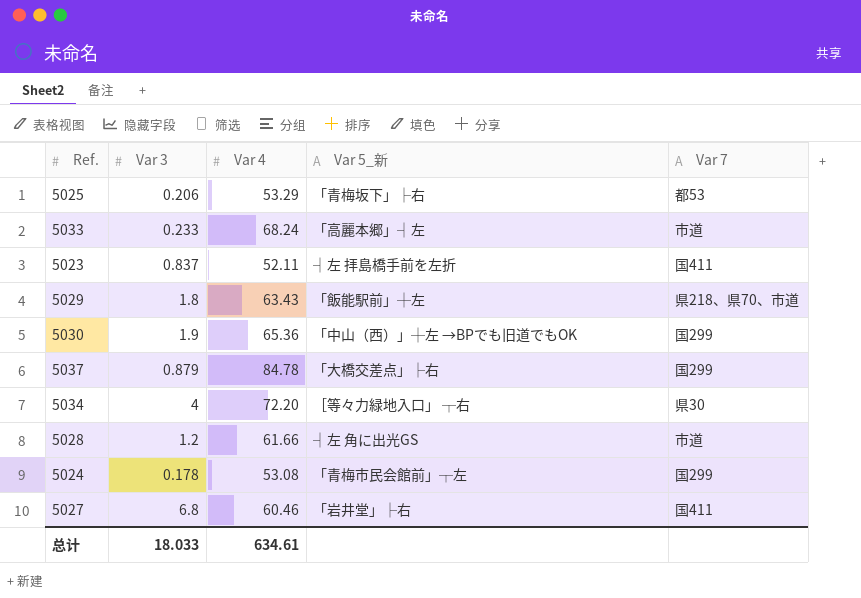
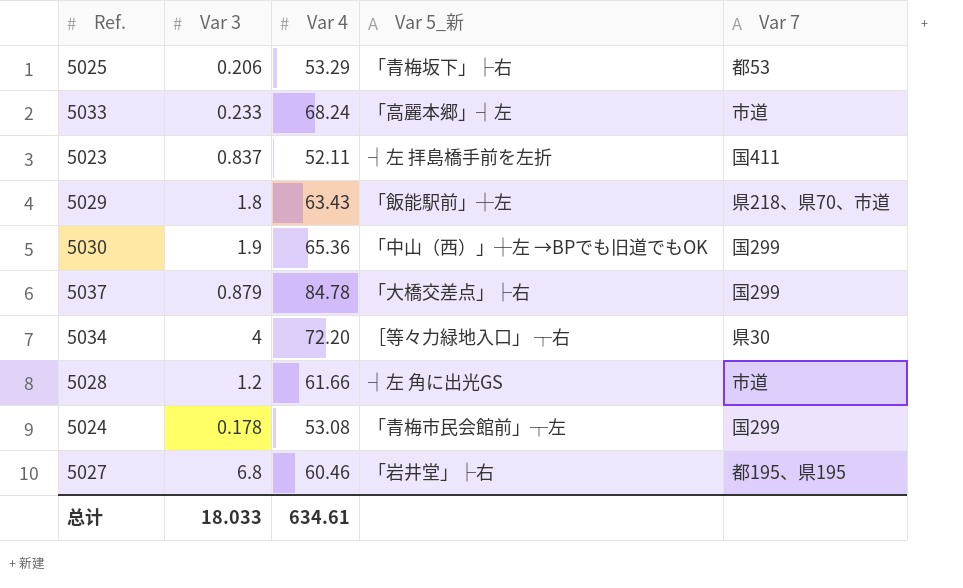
5027 | Var 7: 国411 -> 都195、県195

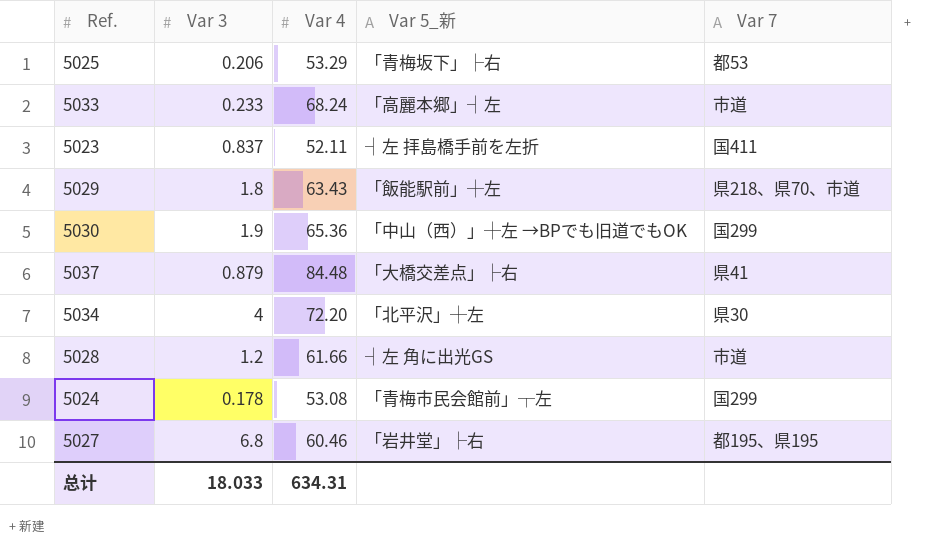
5037 | Var 4: 84.78 -> 84.48
5037 | Var 7: 国299 -> 県41
5034 | Var 5_新: ［等々力緑地入口」 ┬右 -> 「北平沢」┼左
总计 | Var 4: 634.61 -> 634.31

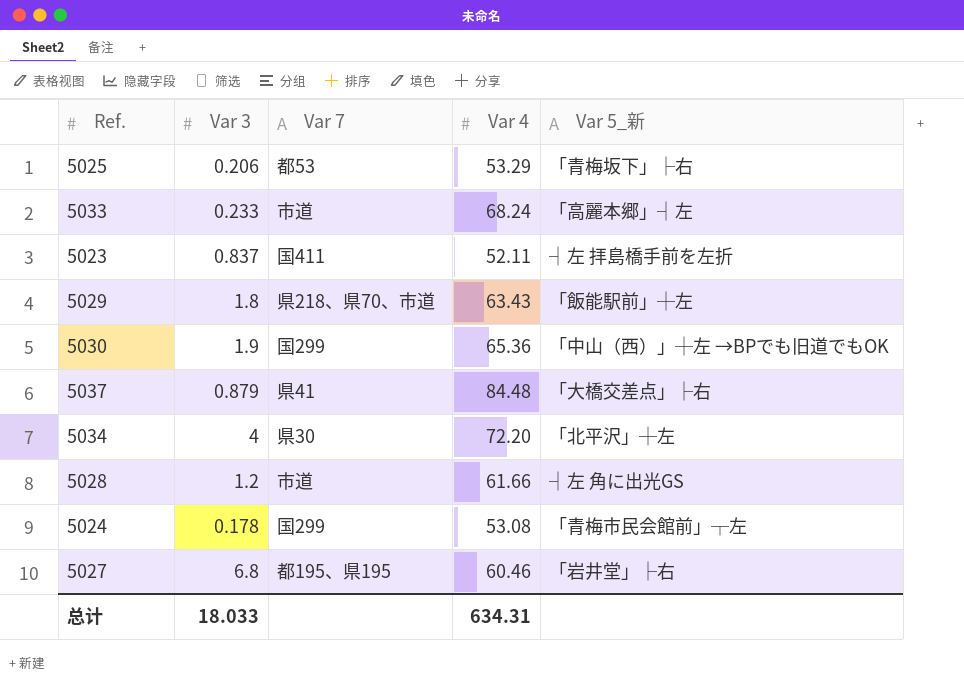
column Var 7 | position: 5 -> 3

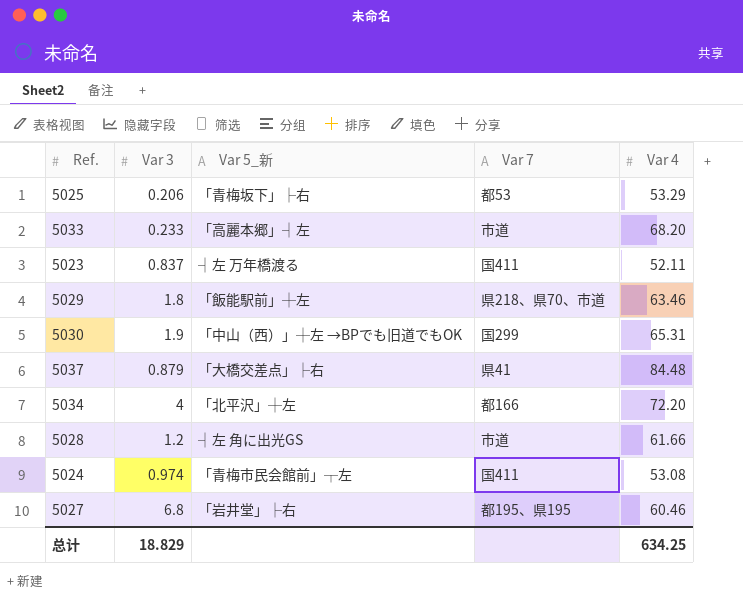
column Var 5_新 | position: 5 -> 3
5033 | Var 4: 68.24 -> 68.20
5023 | Var 5_新: ┤左 拝島橋手前を左折 -> ┤左 万年橋渡る
5029 | Var 4: 63.43 -> 63.46
5030 | Var 4: 65.36 -> 65.31
5034 | Var 7: 県30 -> 都166
5024 | Var 3: 0.178 -> 0.974
5024 | Var 7: 国299 -> 国411
总计 | Var 3: 18.033 -> 18.829
总计 | Var 4: 634.31 -> 634.25

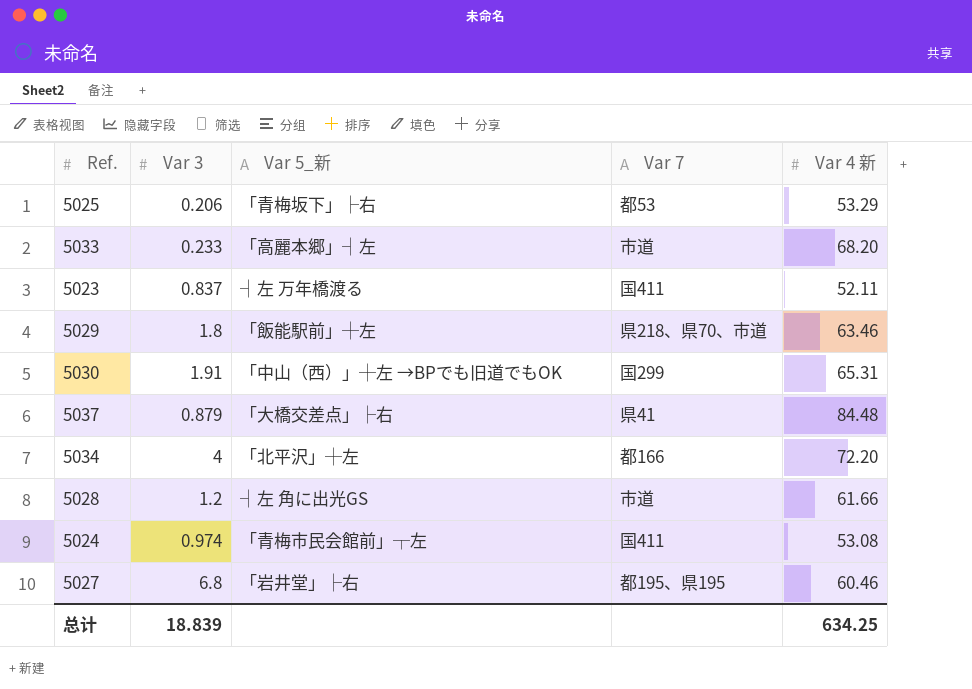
column name: Var 4 -> Var 4 新
5030 | Var 3: 1.9 -> 1.91
总计 | Var 3: 18.829 -> 18.839

